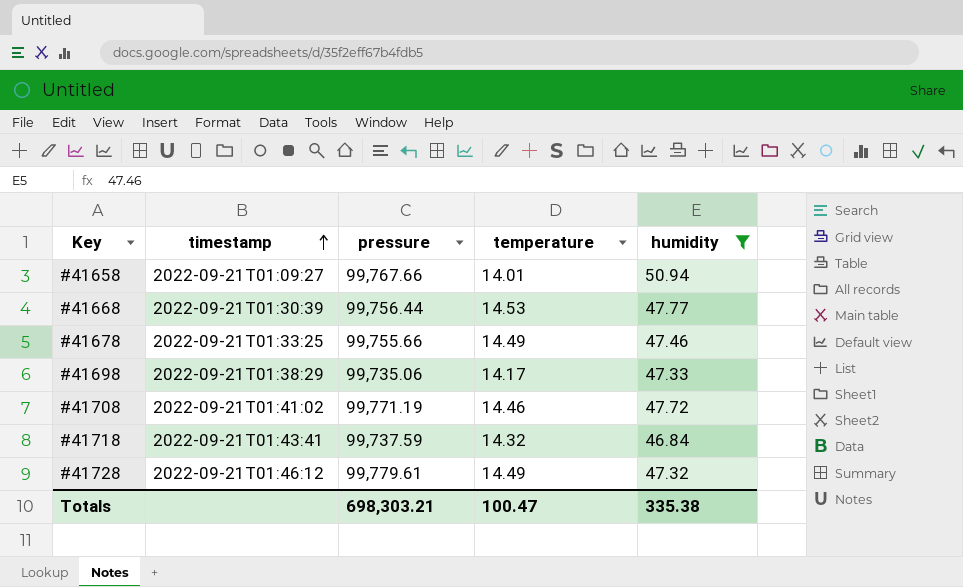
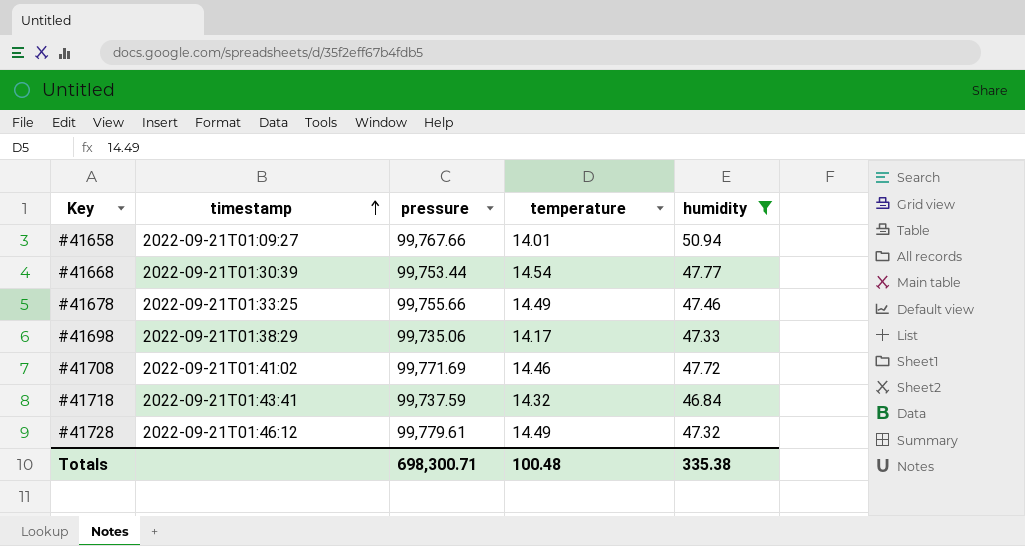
#41668 | pressure: 99,756.44 -> 99,753.44
#41668 | temperature: 14.53 -> 14.54
#41708 | pressure: 99,771.19 -> 99,771.69
Totals | pressure: 698,303.21 -> 698,300.71
Totals | temperature: 100.47 -> 100.48

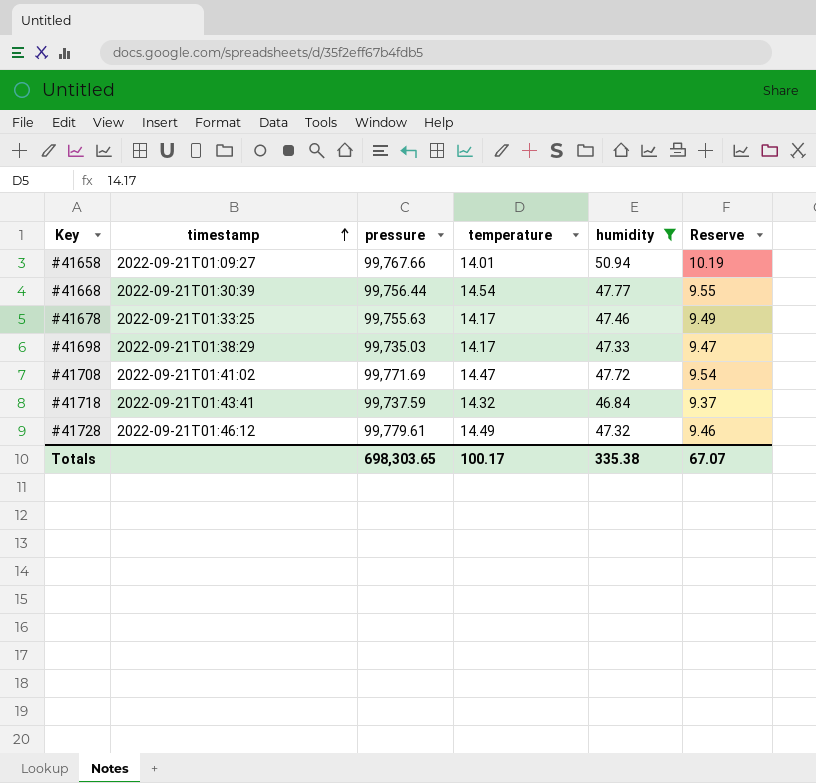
column Reserve | formula: none -> [humidity] * 0.2
#41668 | pressure: 99,753.44 -> 99,756.44
#41678 | pressure: 99,755.66 -> 99,755.63
#41678 | temperature: 14.49 -> 14.17
#41698 | pressure: 99,735.06 -> 99,735.03
#41708 | temperature: 14.46 -> 14.47
Totals | pressure: 698,300.71 -> 698,303.65
Totals | temperature: 100.48 -> 100.17

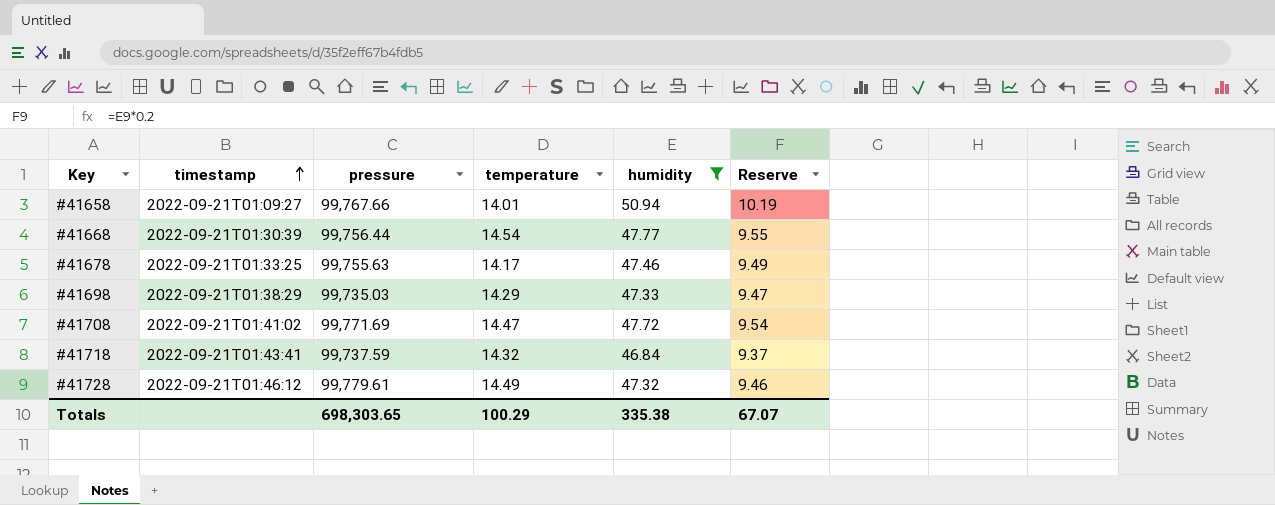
#41698 | temperature: 14.17 -> 14.29
Totals | temperature: 100.17 -> 100.29

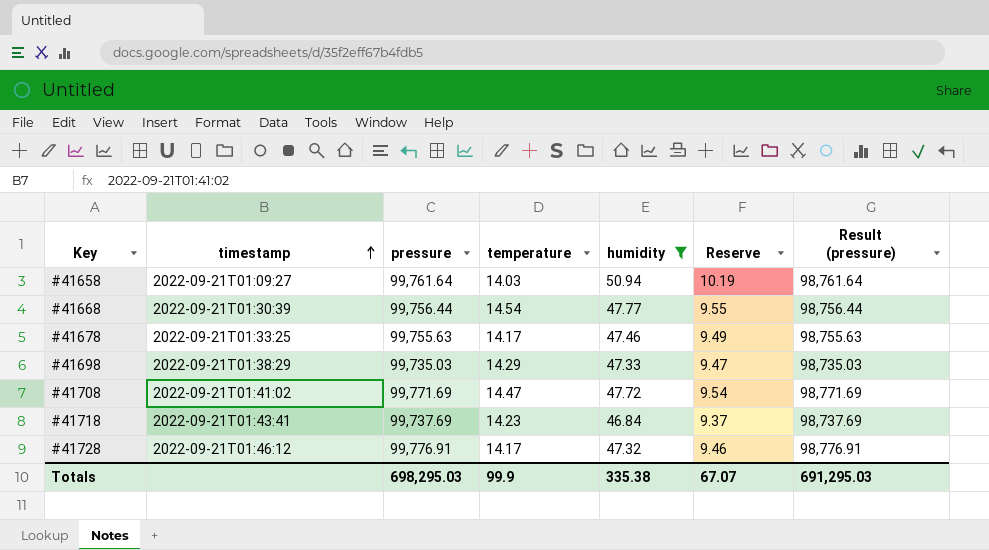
column Result (pressure) | formula: none -> [pressure] - 1000
#41658 | pressure: 99,767.66 -> 99,761.64
#41658 | temperature: 14.01 -> 14.03
#41718 | pressure: 99,737.59 -> 99,737.69
#41718 | temperature: 14.32 -> 14.23
#41728 | pressure: 99,779.61 -> 99,776.91
#41728 | temperature: 14.49 -> 14.17
Totals | pressure: 698,303.65 -> 698,295.03
Totals | temperature: 100.29 -> 99.9

